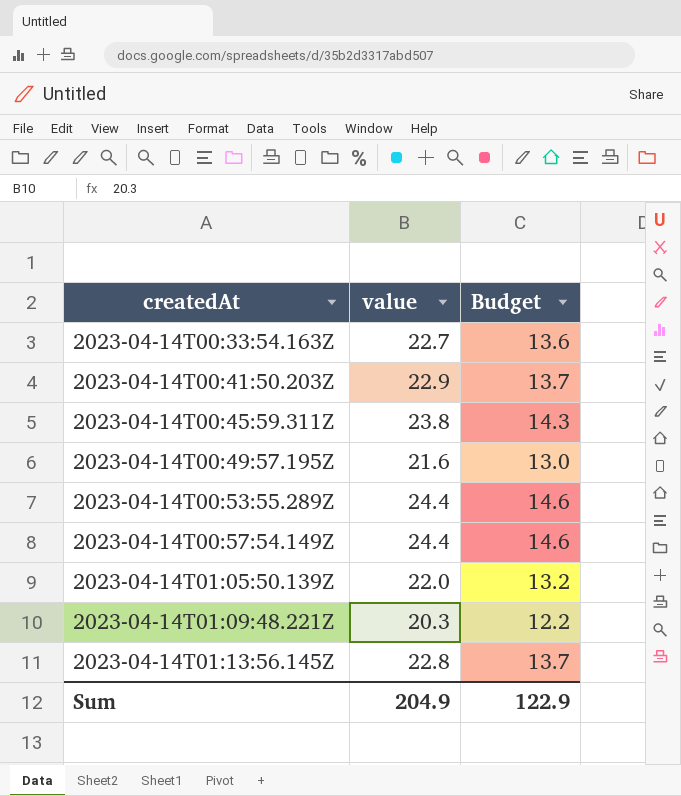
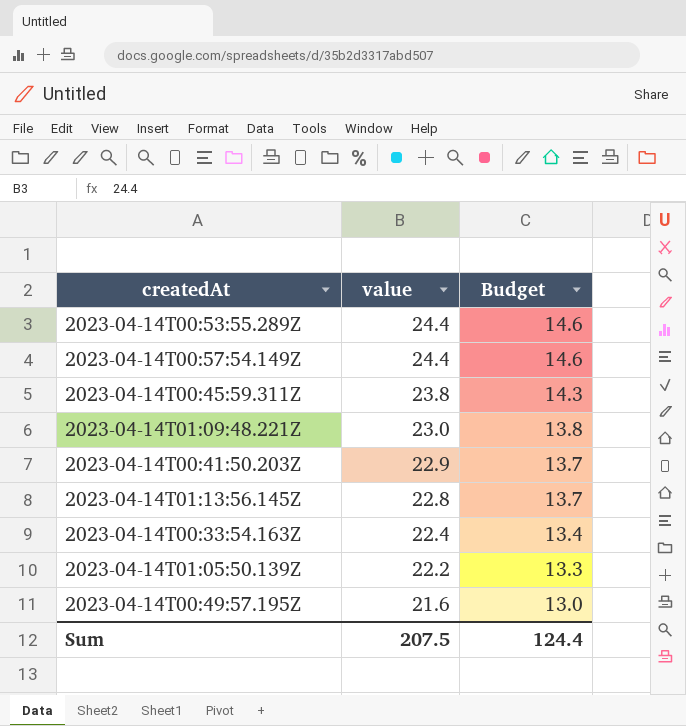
row order: createdAt ascending -> value descending
2023-04-14T01:09:48.221Z | value: 20.3 -> 23.0
2023-04-14T01:09:48.221Z | Budget: 12.2 -> 13.8
2023-04-14T00:33:54.163Z | value: 22.7 -> 22.4
2023-04-14T00:33:54.163Z | Budget: 13.6 -> 13.4
2023-04-14T01:05:50.139Z | value: 22.0 -> 22.2
2023-04-14T01:05:50.139Z | Budget: 13.2 -> 13.3
Sum | value: 204.9 -> 207.5
Sum | Budget: 122.9 -> 124.4

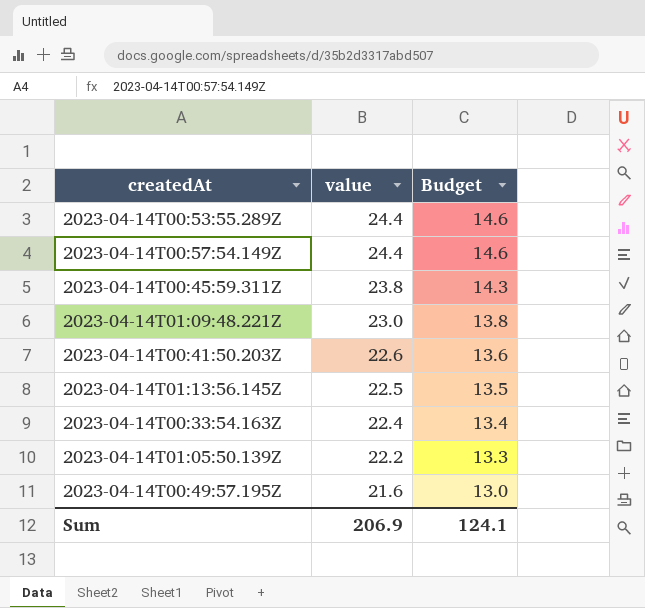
2023-04-14T00:41:50.203Z | value: 22.9 -> 22.6
2023-04-14T00:41:50.203Z | Budget: 13.7 -> 13.6
2023-04-14T01:13:56.145Z | value: 22.8 -> 22.5
2023-04-14T01:13:56.145Z | Budget: 13.7 -> 13.5
Sum | value: 207.5 -> 206.9
Sum | Budget: 124.4 -> 124.1

